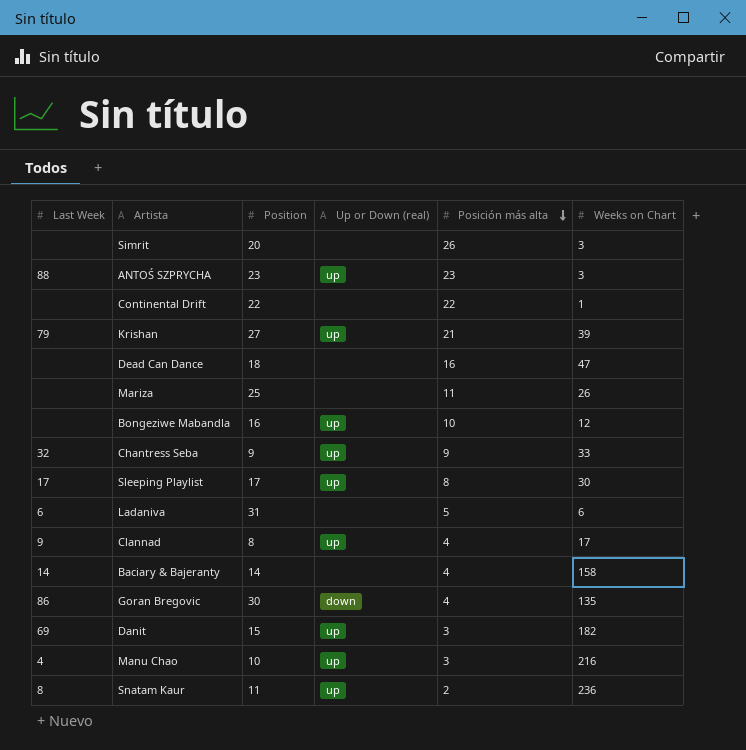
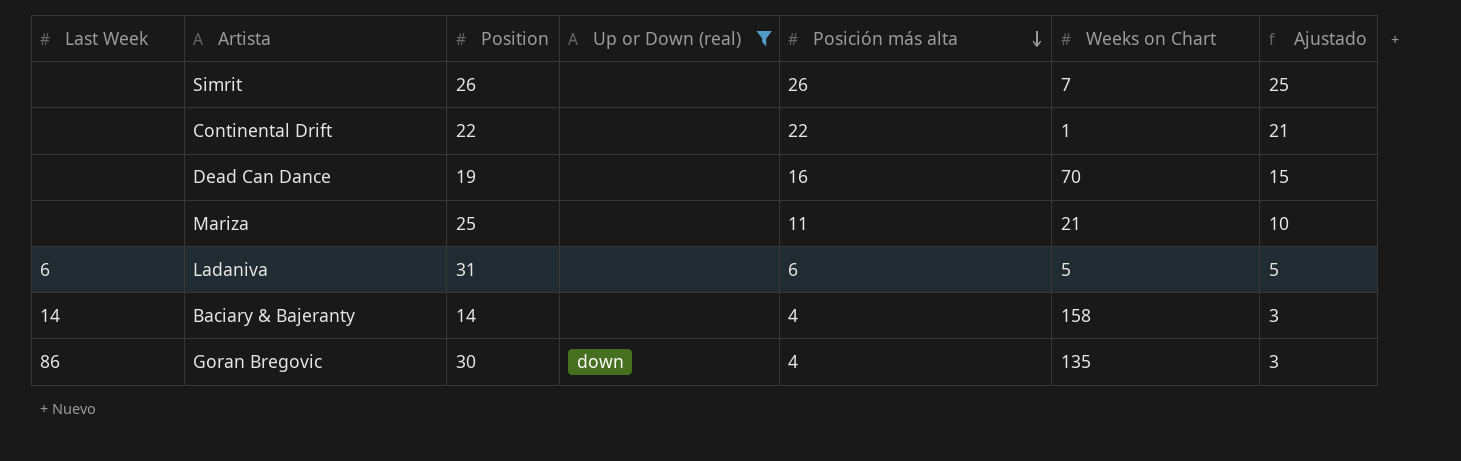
filter: none -> Up or Down (real) != up
column Ajustado | formula: none -> [Posición más alta] - 1
Simrit | Position: 20 -> 26
Simrit | Weeks on Chart: 3 -> 7
Dead Can Dance | Position: 18 -> 19
Dead Can Dance | Weeks on Chart: 47 -> 70
Mariza | Weeks on Chart: 26 -> 21
Ladaniva | Posición más alta: 5 -> 6
Ladaniva | Weeks on Chart: 6 -> 5

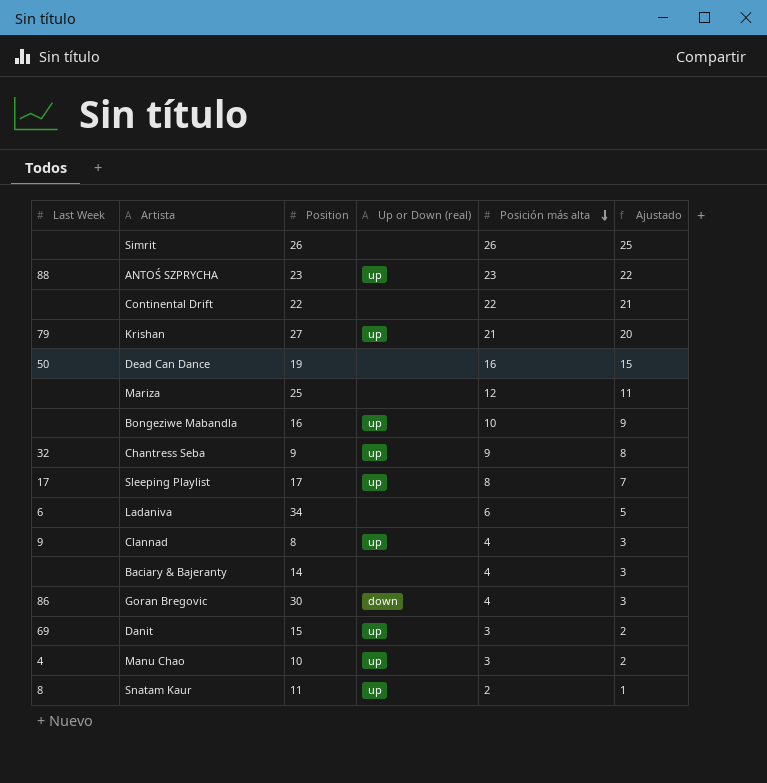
filter: Up or Down (real) != up -> none
column Weeks on Chart | position: 6 -> none
Dead Can Dance | Last Week: none -> 50
Mariza | Posición más alta: 11 -> 12
Mariza | Ajustado: 10 -> 11
Ladaniva | Position: 31 -> 34
Baciary & Bajeranty | Last Week: 14 -> none

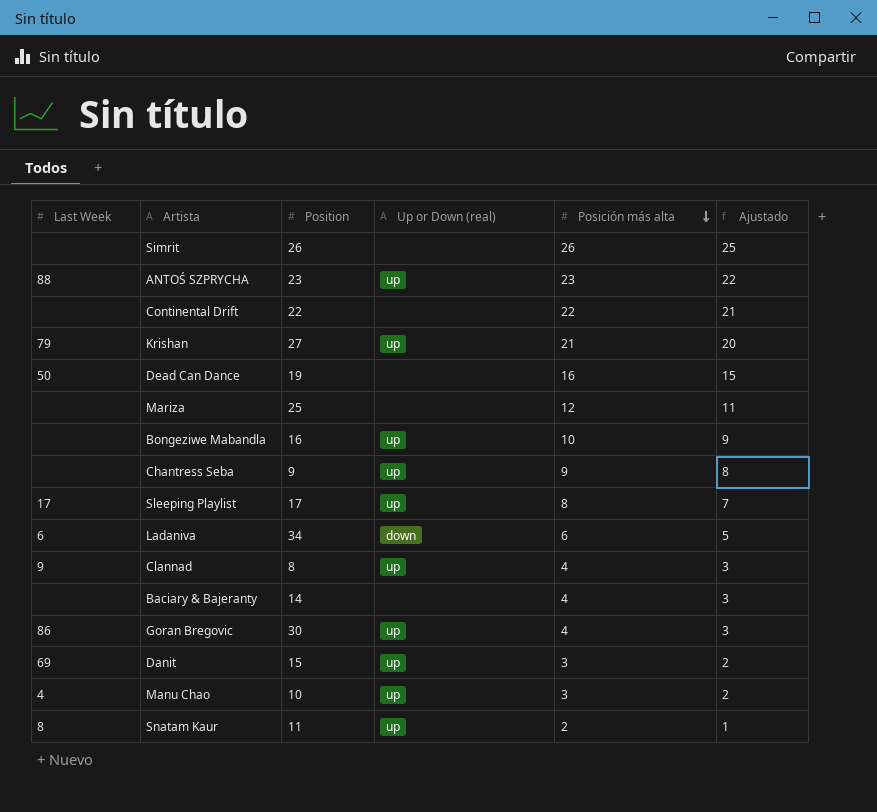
Chantress Seba | Last Week: 32 -> none
Ladaniva | Up or Down (real): none -> down
Goran Bregovic | Up or Down (real): down -> up

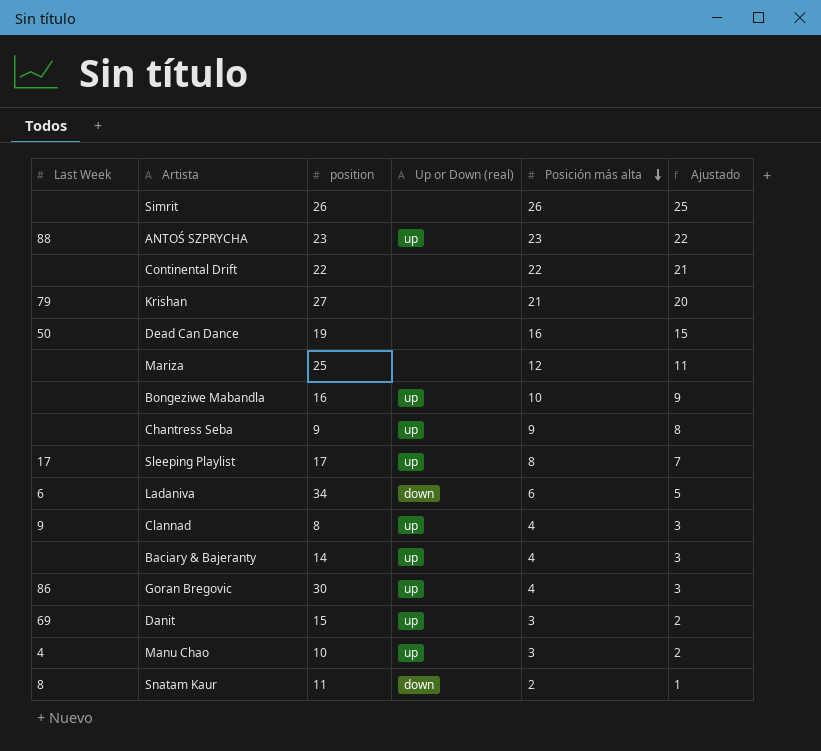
column name: Position -> position
Krishan | Up or Down (real): up -> none
Baciary & Bajeranty | Up or Down (real): none -> up
Snatam Kaur | Up or Down (real): up -> down

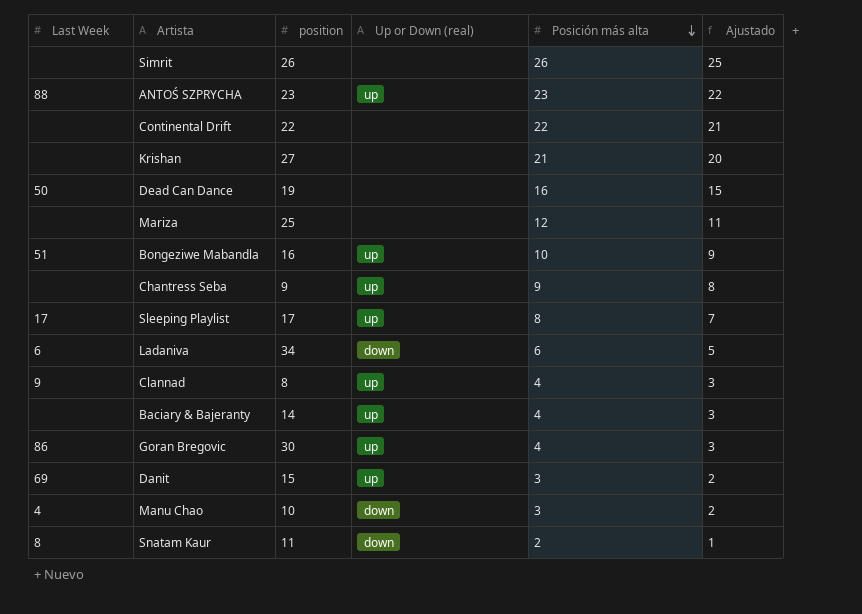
Krishan | Last Week: 79 -> none
Bongeziwe Mabandla | Last Week: none -> 51
Manu Chao | Up or Down (real): up -> down

